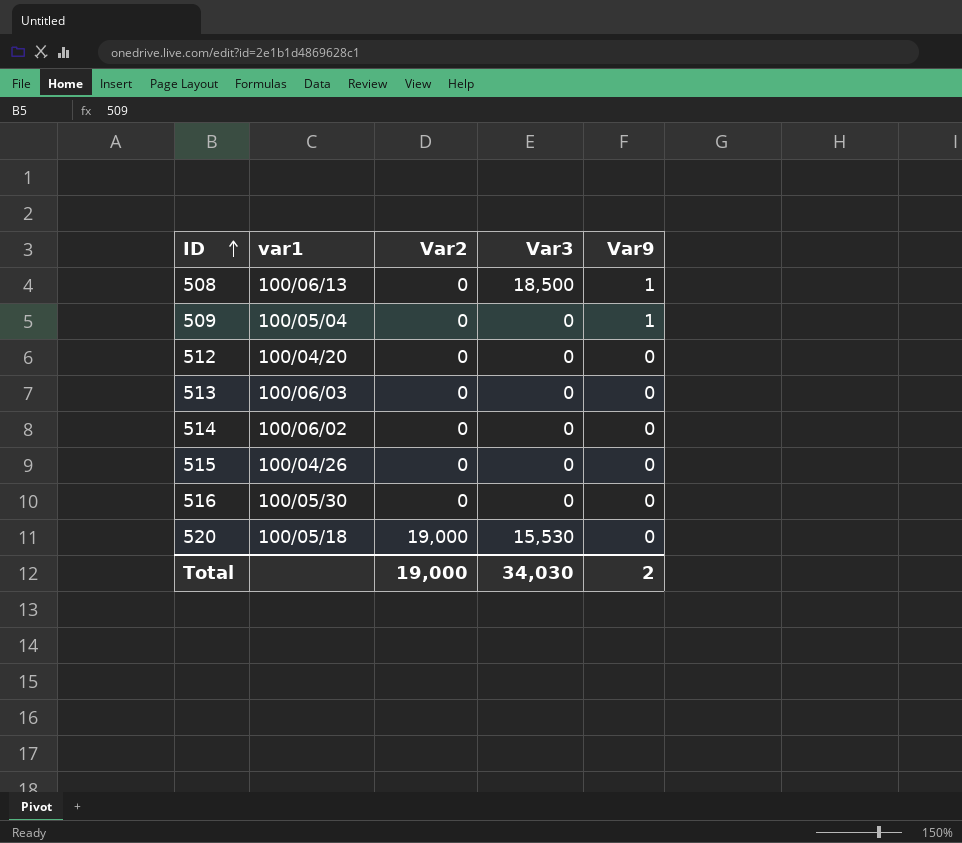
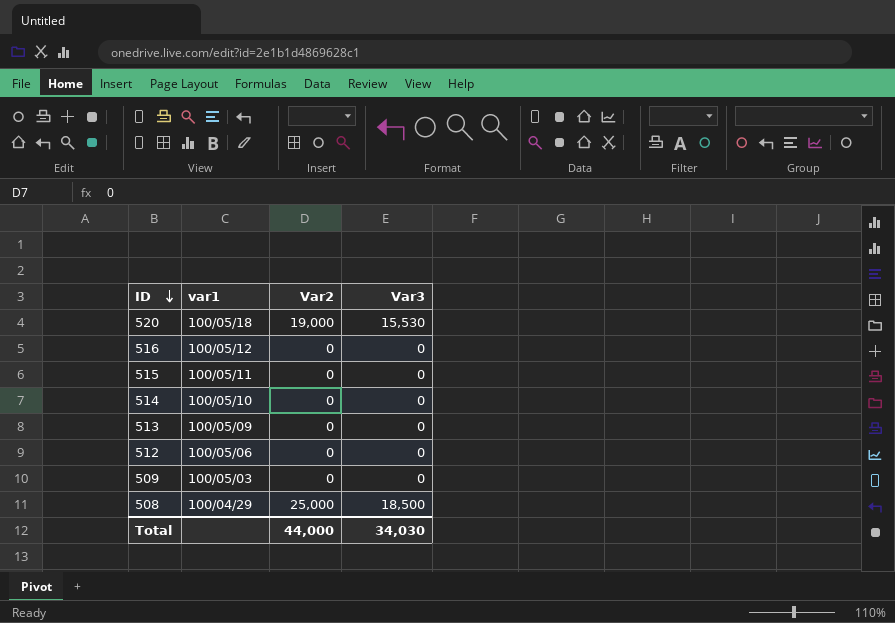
row order: ID ascending -> ID descending
column Var9 | position: 5 -> none
516 | var1: 100/05/30 -> 100/05/12
515 | var1: 100/04/26 -> 100/05/11
514 | var1: 100/06/02 -> 100/05/10
513 | var1: 100/06/03 -> 100/05/09
512 | var1: 100/04/20 -> 100/05/06
509 | var1: 100/05/04 -> 100/05/03
508 | var1: 100/06/13 -> 100/04/29
508 | Var2: 0 -> 25,000
Total | Var2: 19,000 -> 44,000

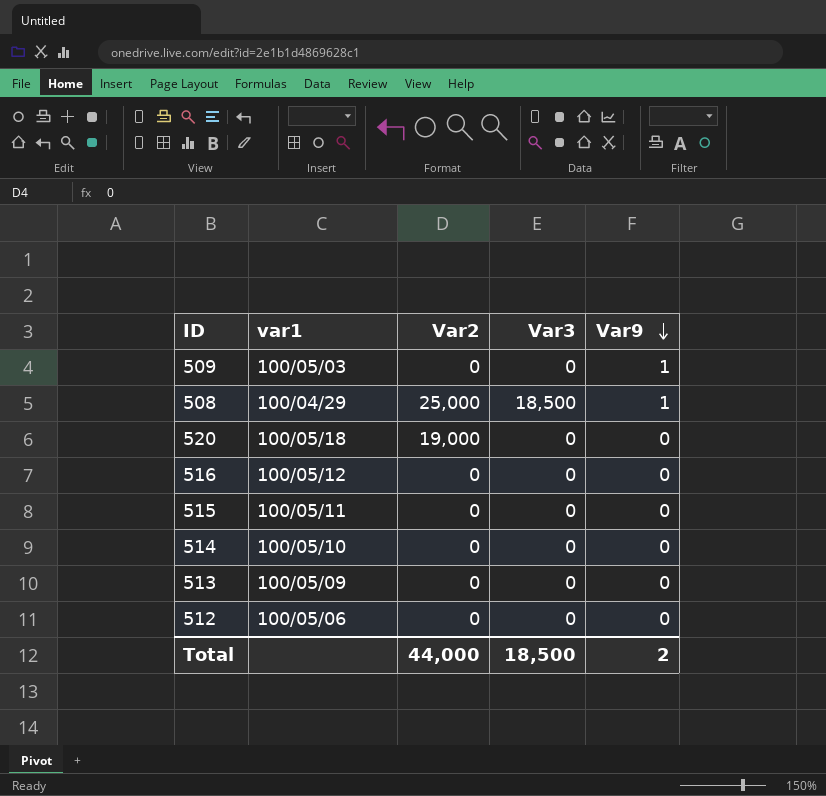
row order: ID descending -> Var9 descending
column Var9 | position: none -> 5
520 | Var3: 15,530 -> 0
Total | Var3: 34,030 -> 18,500

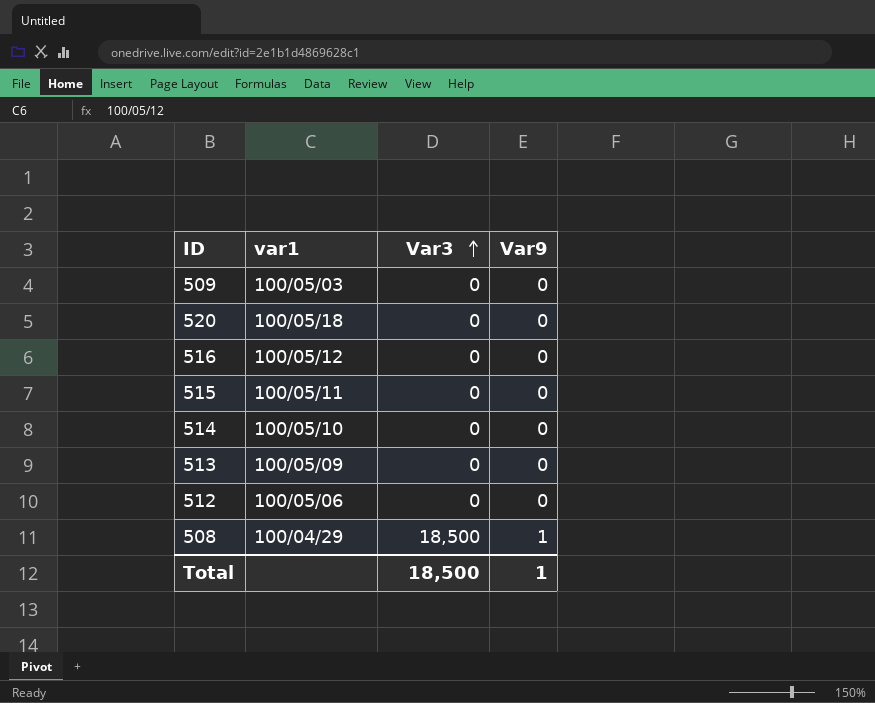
row order: Var9 descending -> Var3 ascending
column Var2 | position: 3 -> none
509 | Var9: 1 -> 0
Total | Var9: 2 -> 1

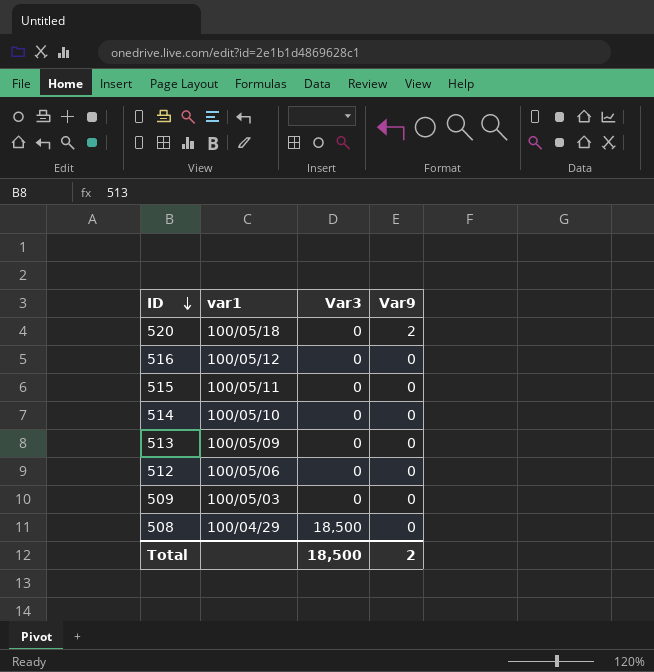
row order: Var3 ascending -> ID descending
520 | Var9: 0 -> 2
508 | Var9: 1 -> 0
Total | Var9: 1 -> 2

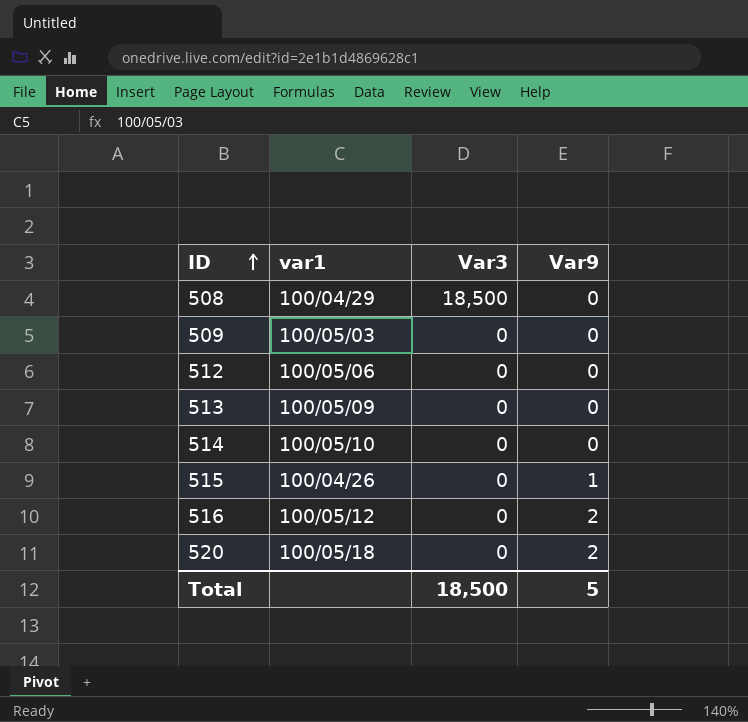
row order: ID descending -> ID ascending
515 | var1: 100/05/11 -> 100/04/26
515 | Var9: 0 -> 1
516 | Var9: 0 -> 2
Total | Var9: 2 -> 5

